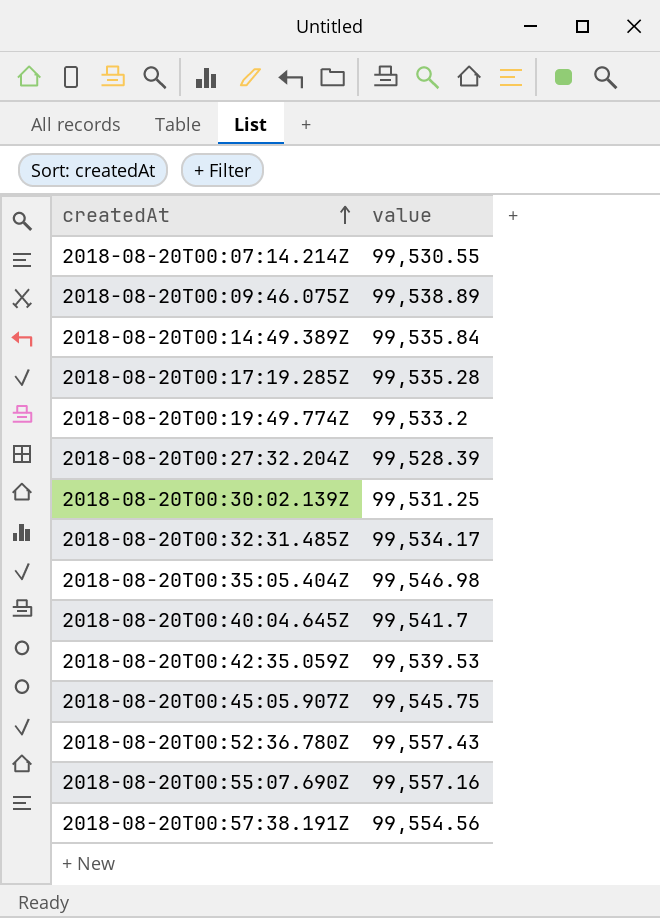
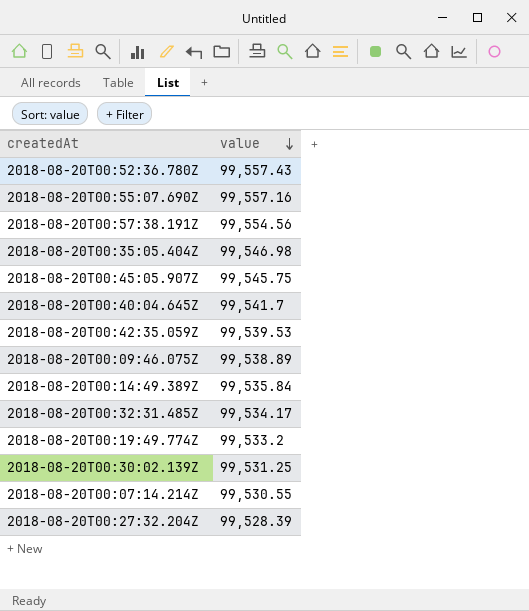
row order: createdAt ascending -> value descending
row 2018-08-20T00:17:19.285Z: 99,535.28 -> none

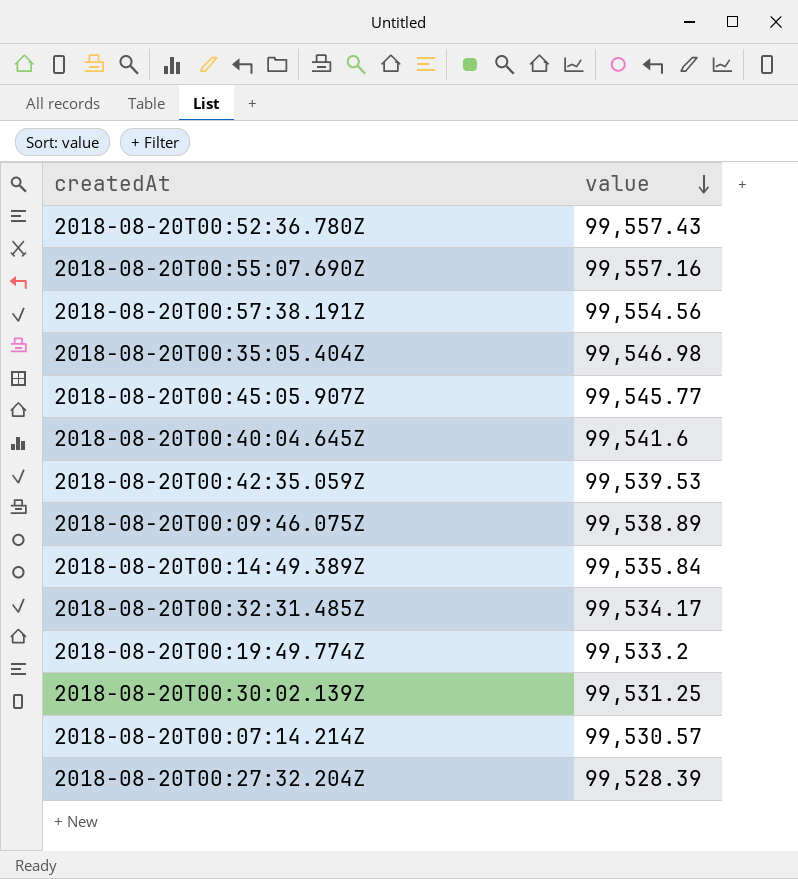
2018-08-20T00:45:05.907Z | value: 99,545.75 -> 99,545.77
2018-08-20T00:40:04.645Z | value: 99,541.7 -> 99,541.6
2018-08-20T00:07:14.214Z | value: 99,530.55 -> 99,530.57

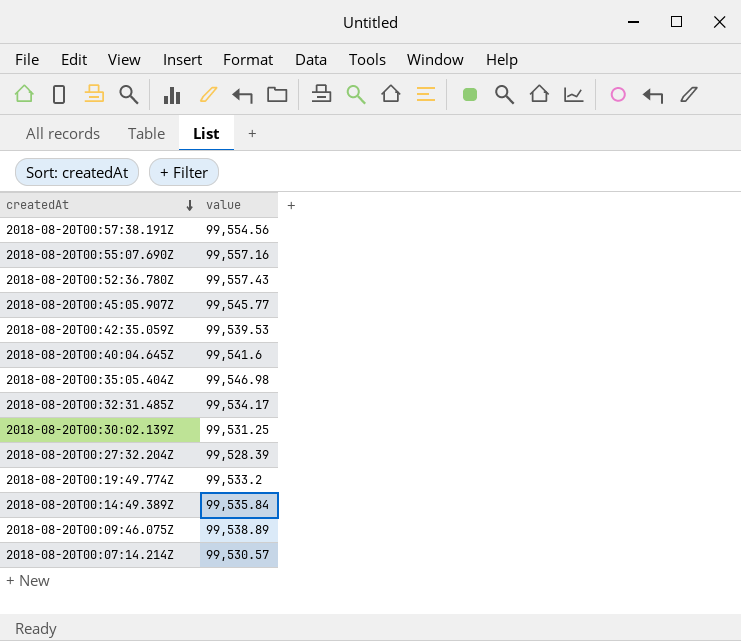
row order: value descending -> createdAt descending

